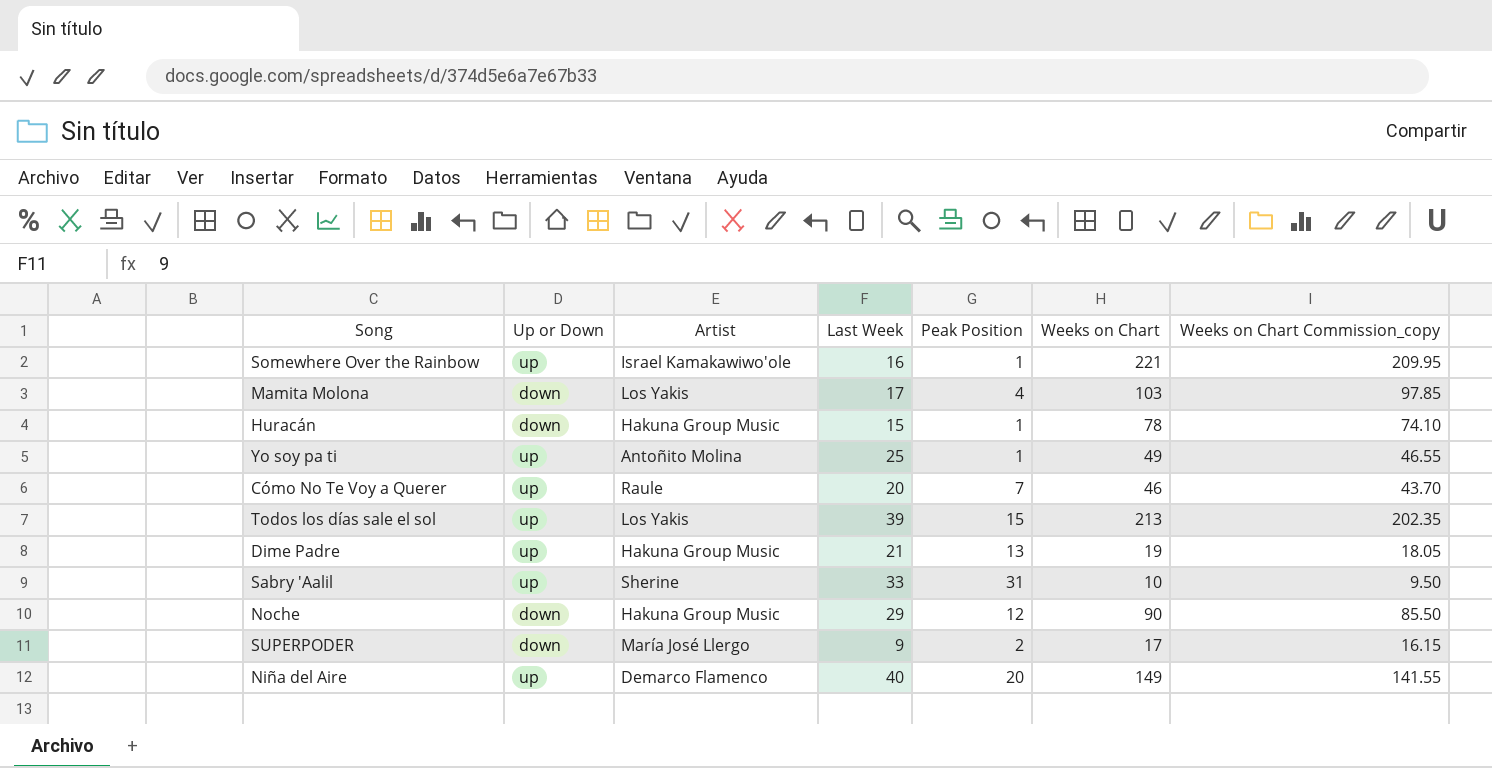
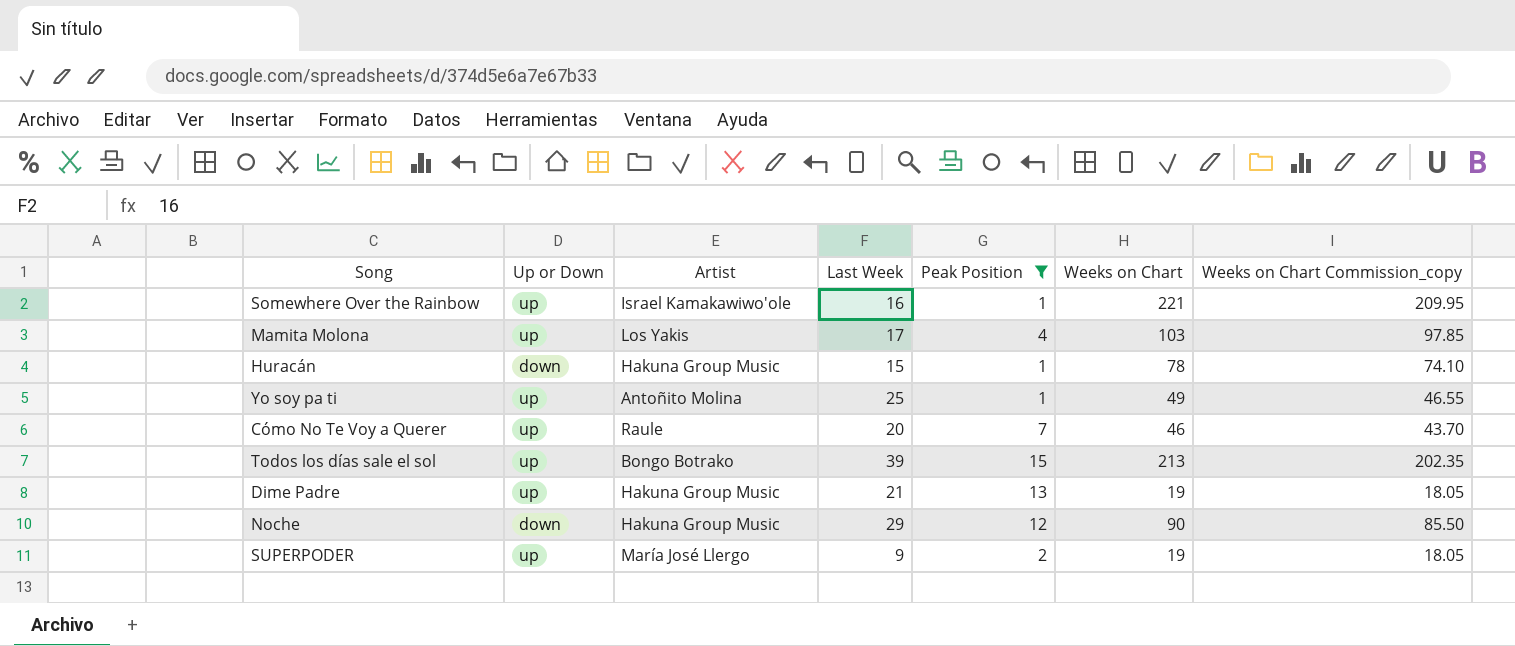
filter: none -> Peak Position <= 15
Mamita Molona | Up or Down: down -> up
Todos los días sale el sol | Artist: Los Yakis -> Bongo Botrako
SUPERPODER | Up or Down: down -> up
SUPERPODER | Weeks on Chart: 17 -> 19
SUPERPODER | Weeks on Chart Commission_copy: 16.15 -> 18.05

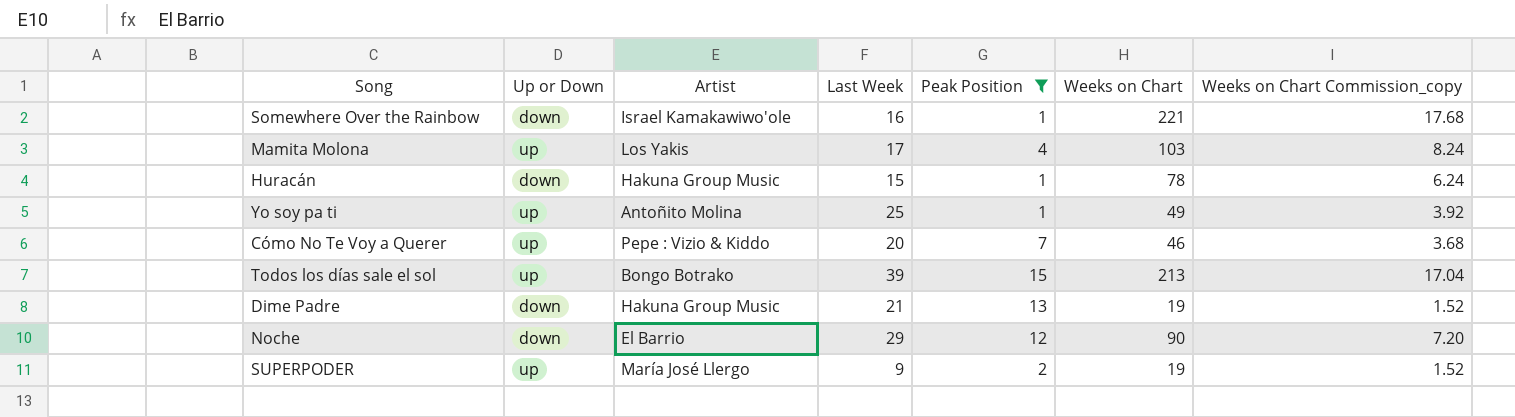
column Weeks on Chart Commission_copy | formula: [Weeks on Chart] * 0.95 -> [Weeks on Chart] * 0.08
Somewhere Over the Rainbow | Up or Down: up -> down
Cómo No Te Voy a Querer | Artist: Raule -> Pepe : Vizio & Kiddo
Dime Padre | Up or Down: up -> down
Noche | Artist: Hakuna Group Music -> El Barrio

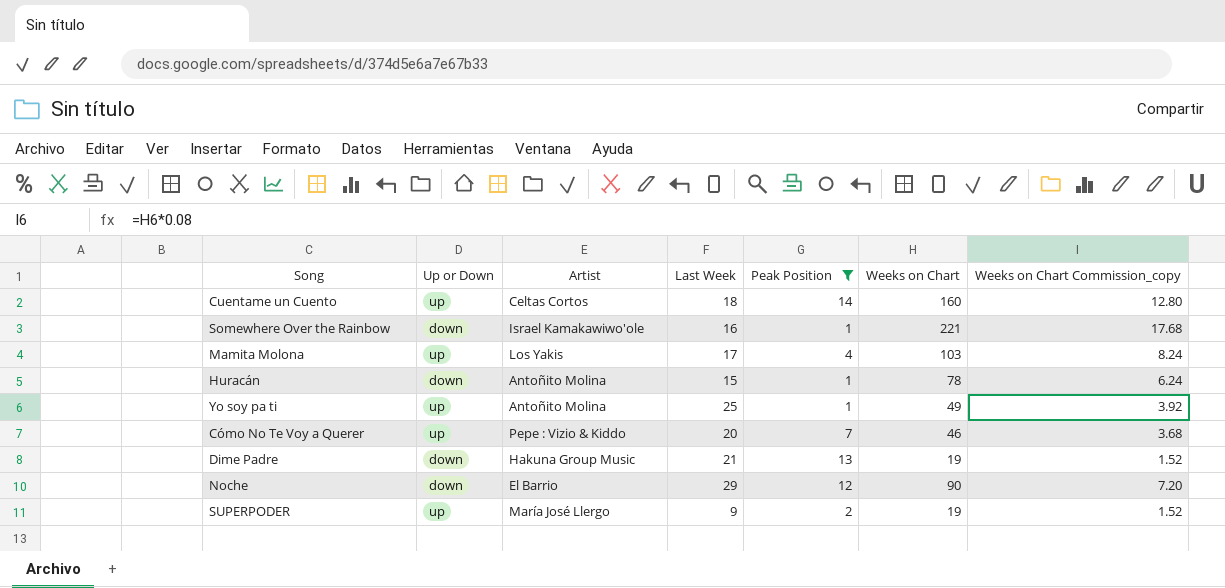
row Todos los días sale el sol: up | Bongo Botrako | 39 | 15 | 213 | 17.04 -> none
row Cuentame un Cuento: none -> up | Celtas Cortos | 18 | 14 | 160 | 12.80
Huracán | Artist: Hakuna Group Music -> Antoñito Molina

